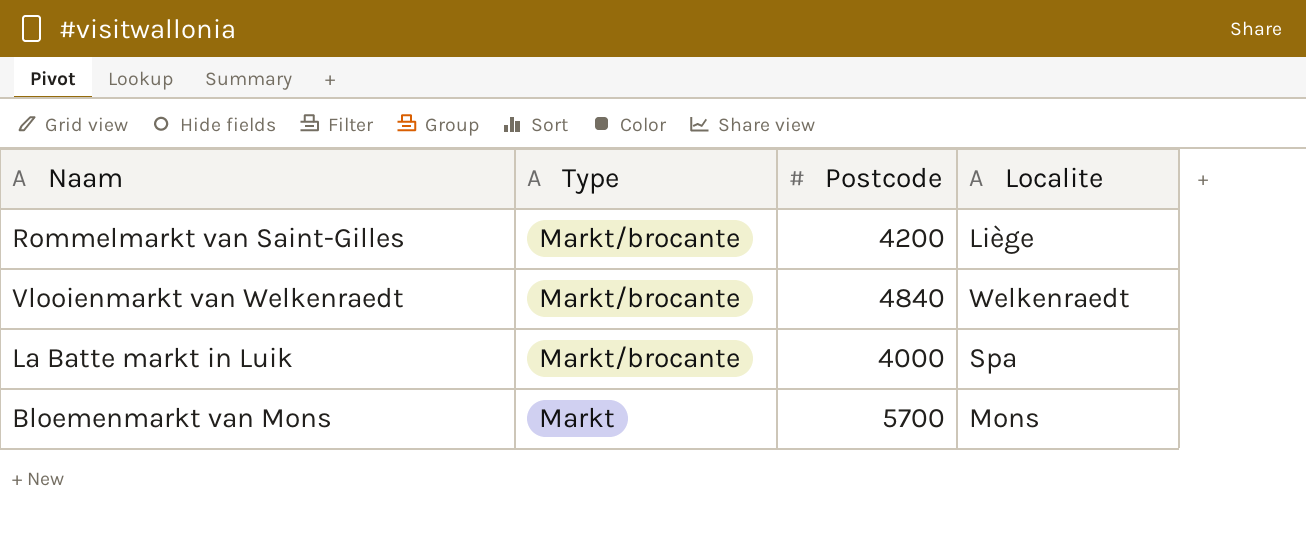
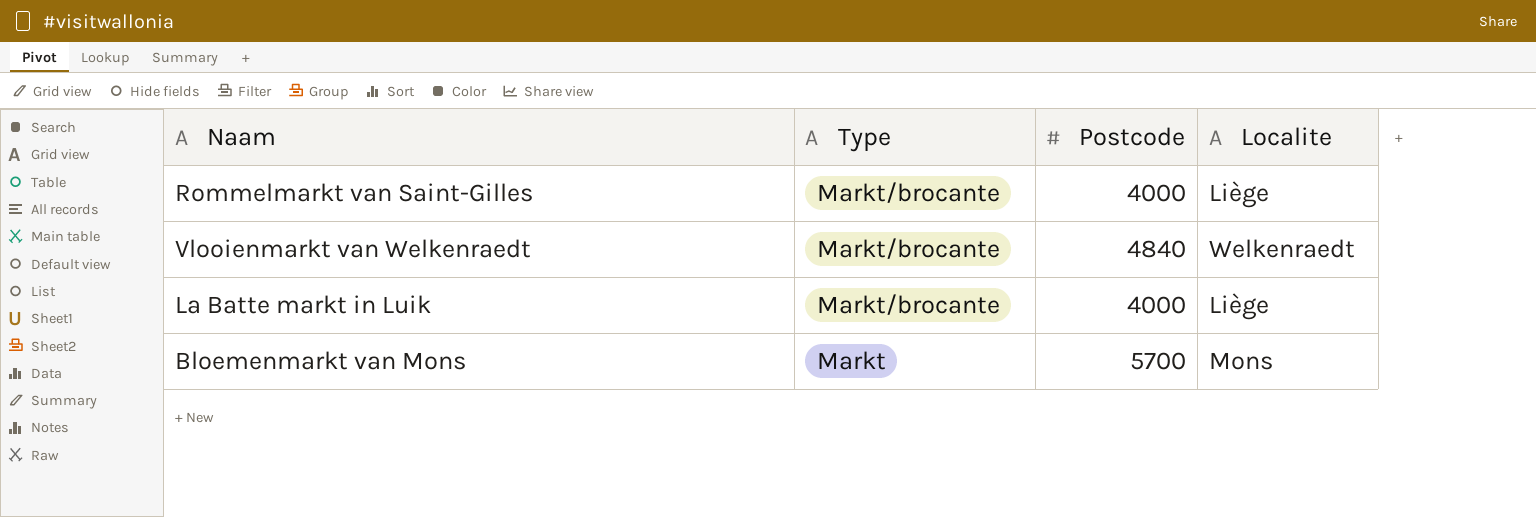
Rommelmarkt van Saint-Gilles | Postcode: 4200 -> 4000
La Batte markt in Luik | Localite: Spa -> Liège

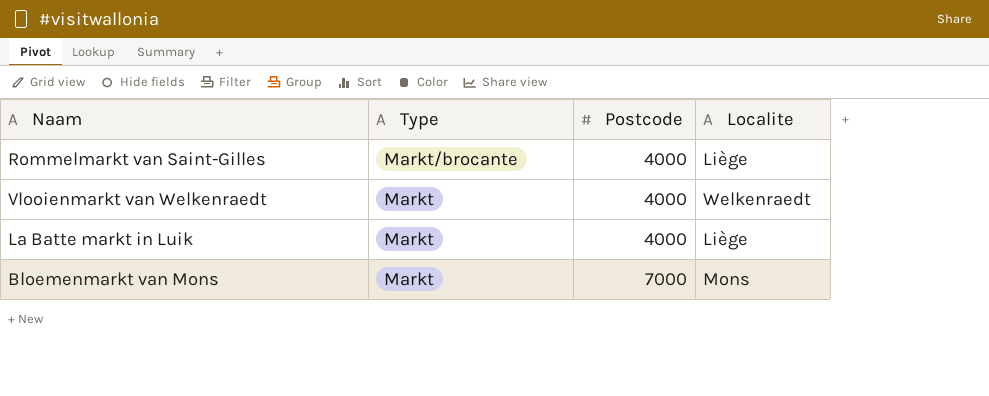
Vlooienmarkt van Welkenraedt | Type: Markt/brocante -> Markt
Vlooienmarkt van Welkenraedt | Postcode: 4840 -> 4000
La Batte markt in Luik | Type: Markt/brocante -> Markt
Bloemenmarkt van Mons | Postcode: 5700 -> 7000

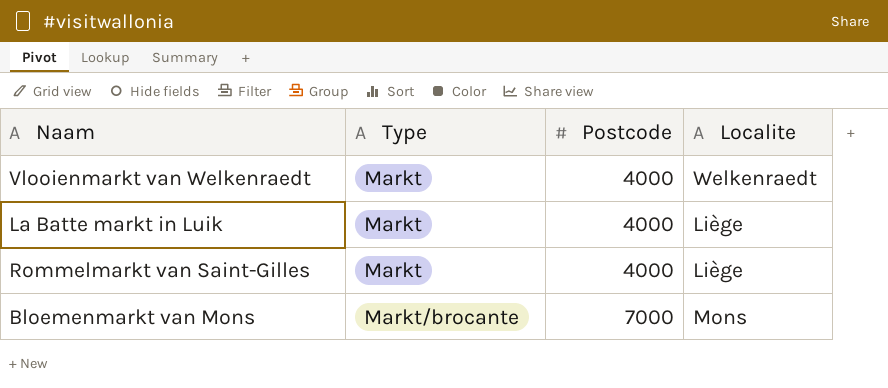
row order: Type descending -> Type ascending
Rommelmarkt van Saint-Gilles | Type: Markt/brocante -> Markt
Bloemenmarkt van Mons | Type: Markt -> Markt/brocante

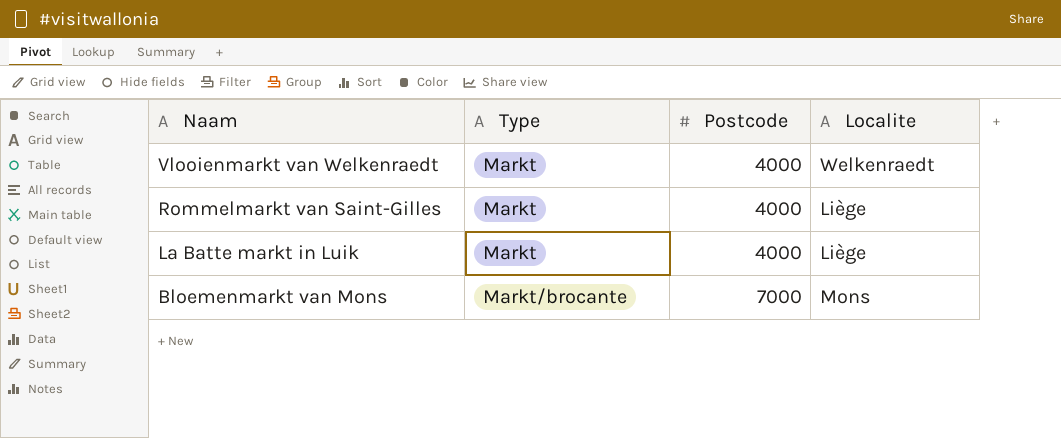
row order: Type ascending -> Naam descending

